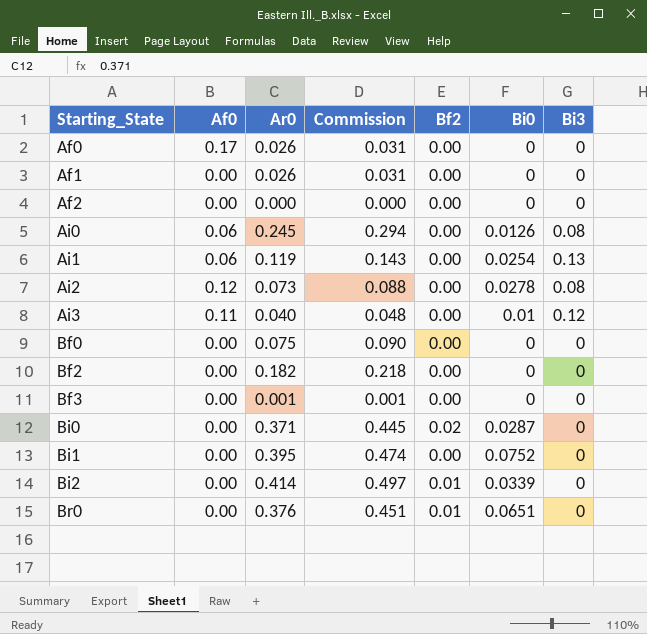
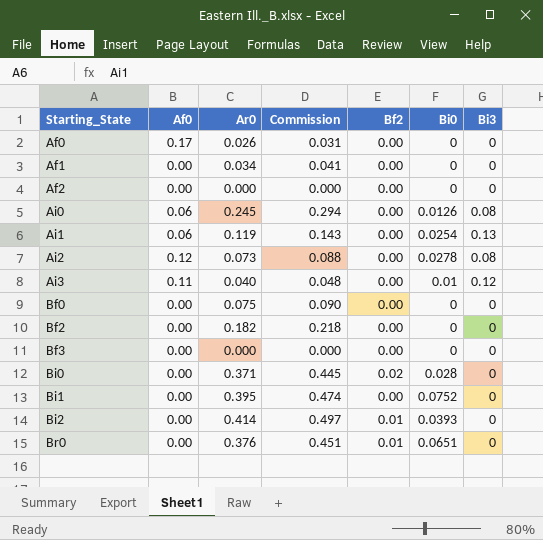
Af1 | Ar0: 0.026 -> 0.034
Af1 | Commission: 0.031 -> 0.041
Bf3 | Ar0: 0.001 -> 0.000
Bf3 | Commission: 0.001 -> 0.000
Bi0 | Bi0: 0.0287 -> 0.028
Bi2 | Bi0: 0.0339 -> 0.0393

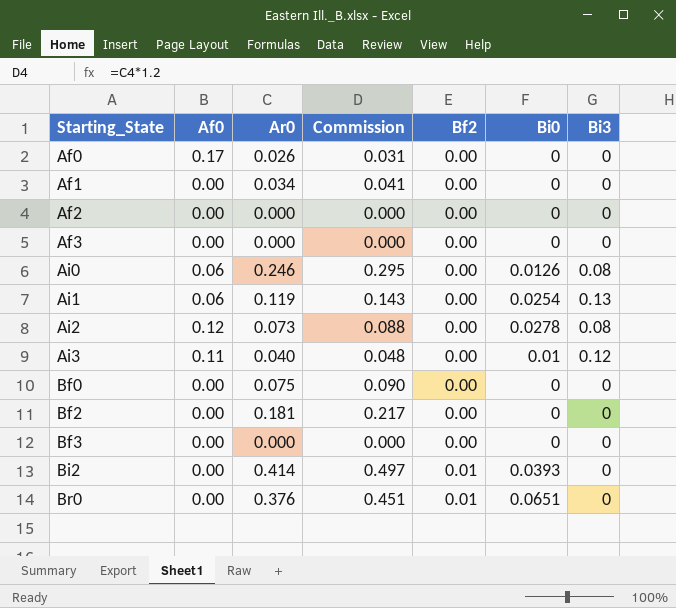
row Bi0: 0.00 | 0.371 | 0.445 | 0.02 | 0.028 | 0 -> none
row Bi1: 0.00 | 0.395 | 0.474 | 0.00 | 0.0752 | 0 -> none
row Af3: none -> 0.00 | 0.000 | 0.000 | 0.00 | 0 | 0
Ai0 | Ar0: 0.245 -> 0.246
Ai0 | Commission: 0.294 -> 0.295
Bf2 | Ar0: 0.182 -> 0.181
Bf2 | Commission: 0.218 -> 0.217

